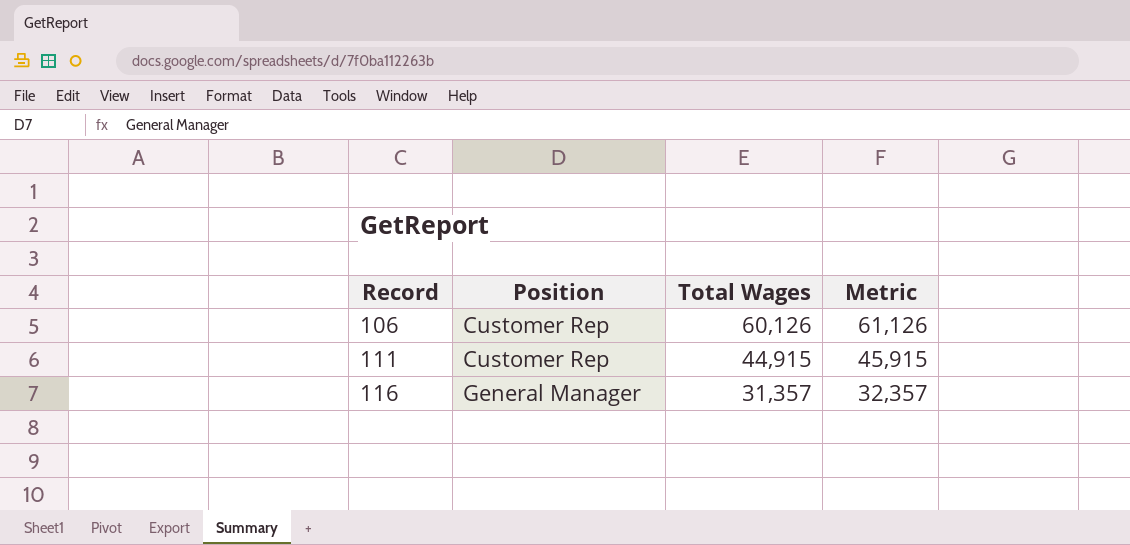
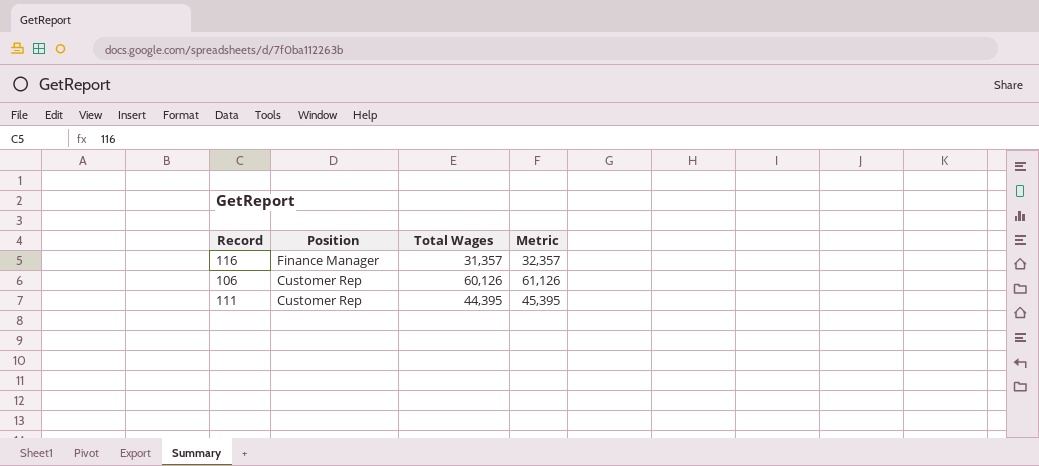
row order: Record ascending -> Position descending
116 | Position: General Manager -> Finance Manager
111 | Total Wages: 44,915 -> 44,395
111 | Metric: 45,915 -> 45,395

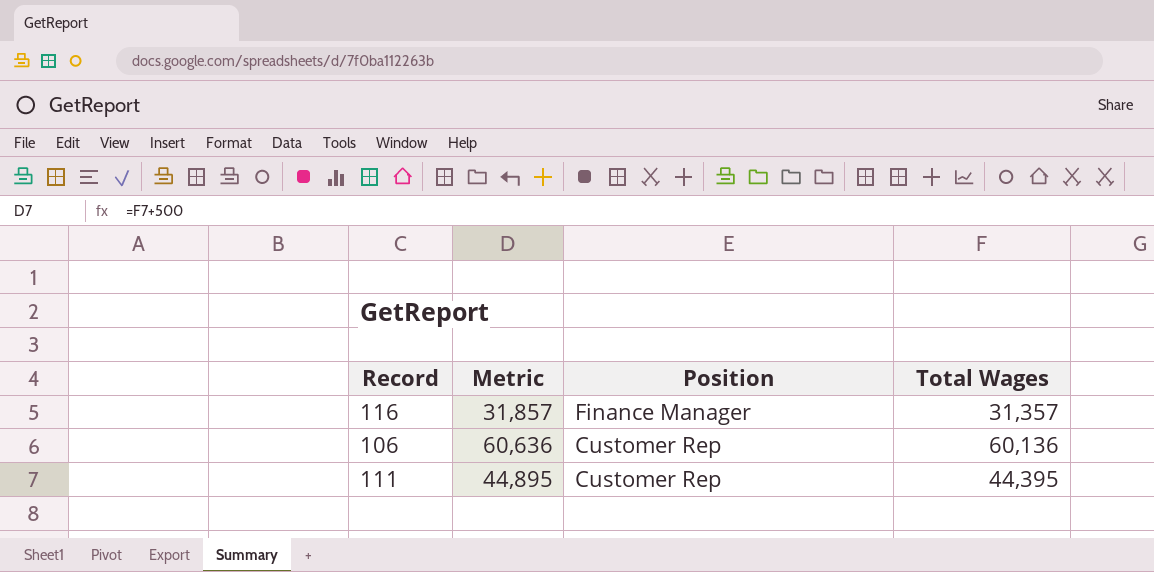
column Metric | formula: [Total Wages] + 1000 -> [Total Wages] + 500
column Metric | position: 4 -> 2
106 | Total Wages: 60,126 -> 60,136

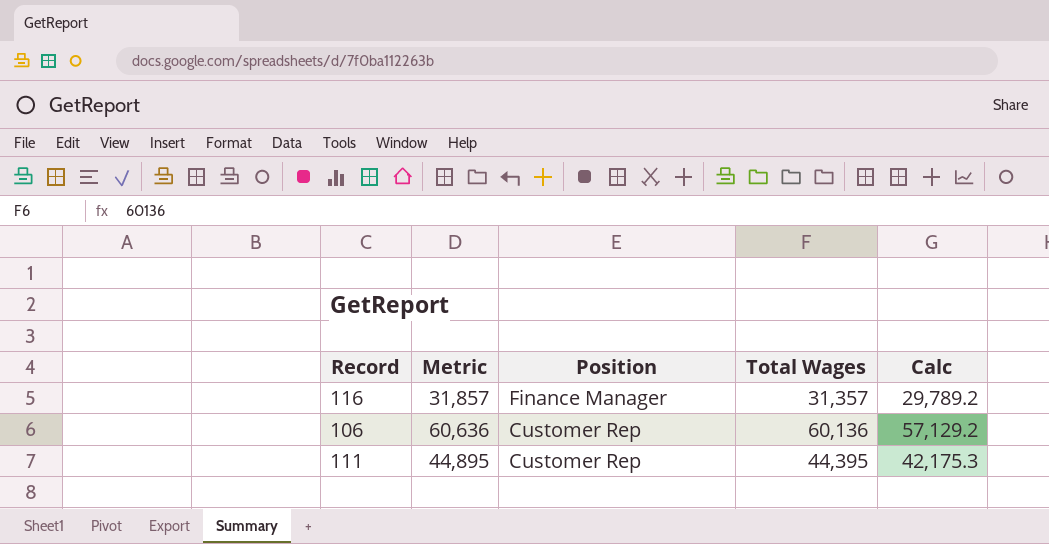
column Calc | formula: none -> [Total Wages] * 0.95

